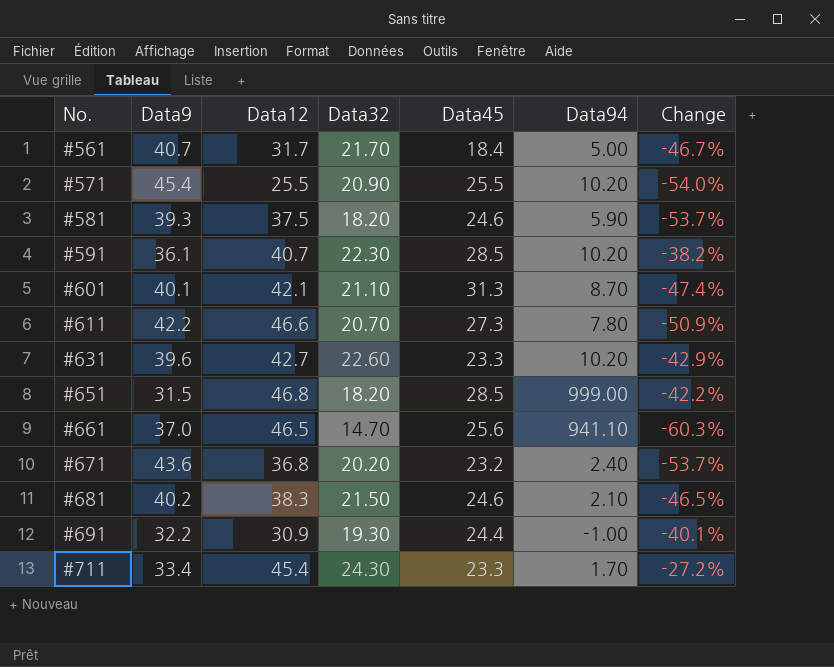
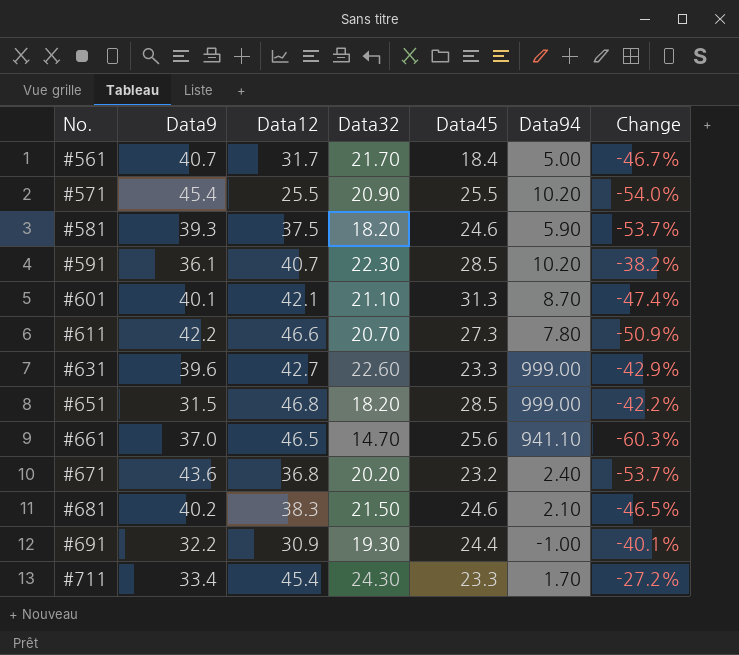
#631 | Data94: 10.20 -> 999.00

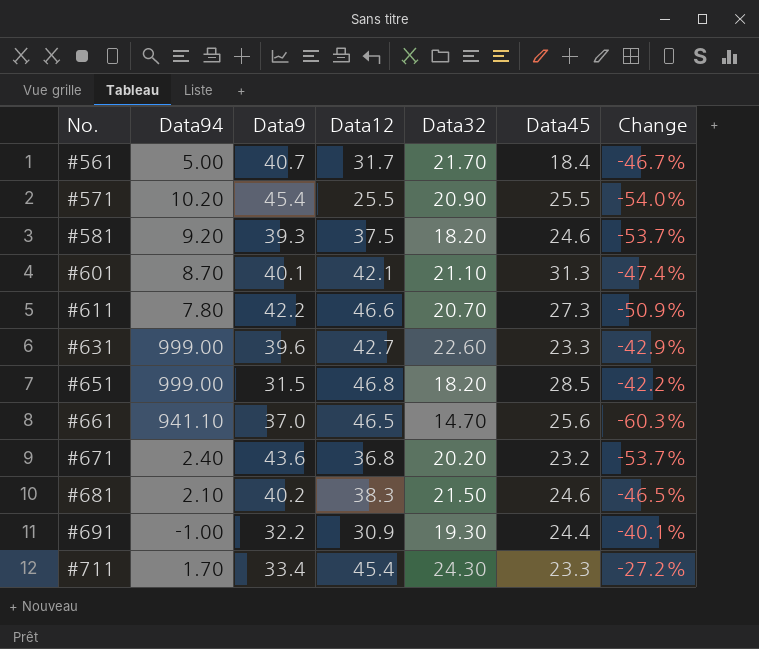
column Data94 | position: 6 -> 2
row #591: 36.1 | 40.7 | 22.30 | 28.5 | 10.20 | -38.2% -> none
#581 | Data94: 5.90 -> 9.20

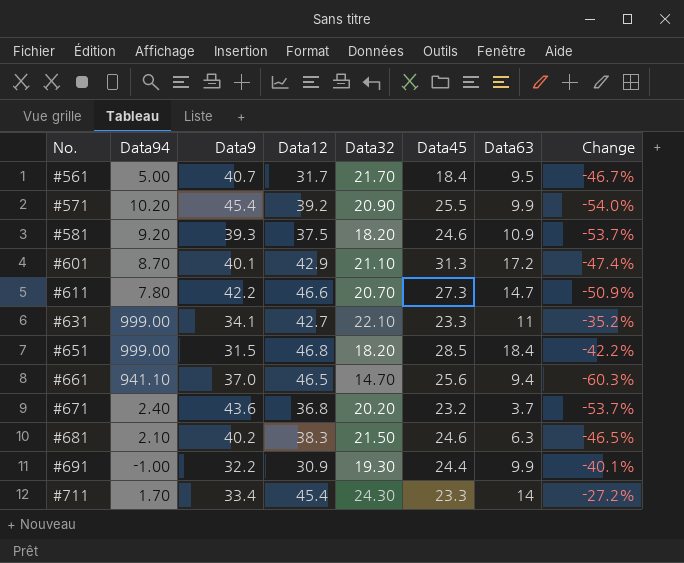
column Data63 | position: none -> 7
#571 | Data12: 25.5 -> 39.2
#601 | Data12: 42.1 -> 42.9
#631 | Data9: 39.6 -> 34.1
#631 | Data32: 22.60 -> 22.10
#631 | Change: -42.9% -> -35.2%

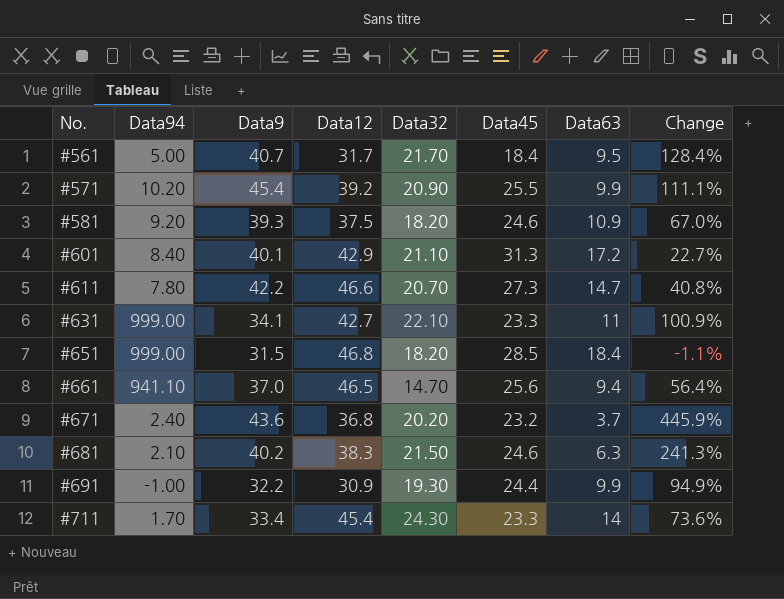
column Change | formula: ([Data32] - [Data9]) / [Data9] -> ([Data32] - [Data63]) / [Data63]
#601 | Data94: 8.70 -> 8.40

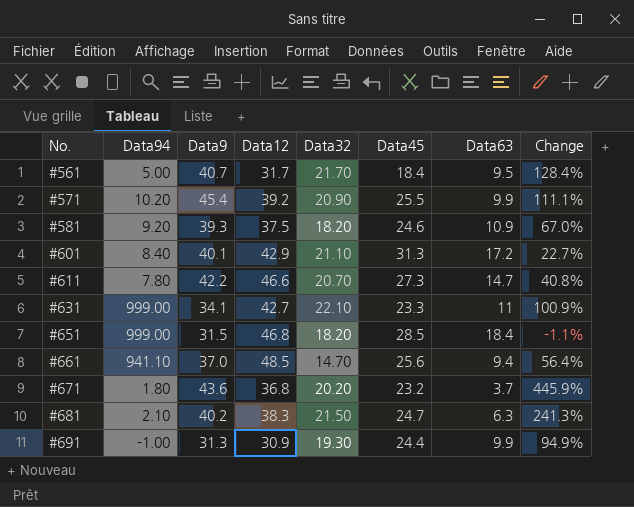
row #711: 1.70 | 33.4 | 45.4 | 24.30 | 23.3 | 14 | 73.6% -> none
#661 | Data12: 46.5 -> 48.5
#671 | Data94: 2.40 -> 1.80
#681 | Data45: 24.6 -> 24.7
#691 | Data9: 32.2 -> 31.3

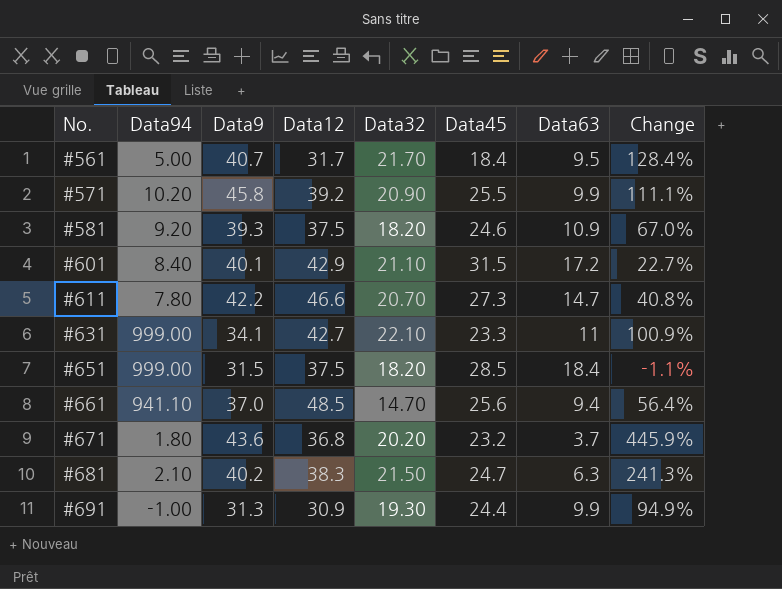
#571 | Data9: 45.4 -> 45.8
#601 | Data45: 31.3 -> 31.5
#651 | Data12: 46.8 -> 37.5

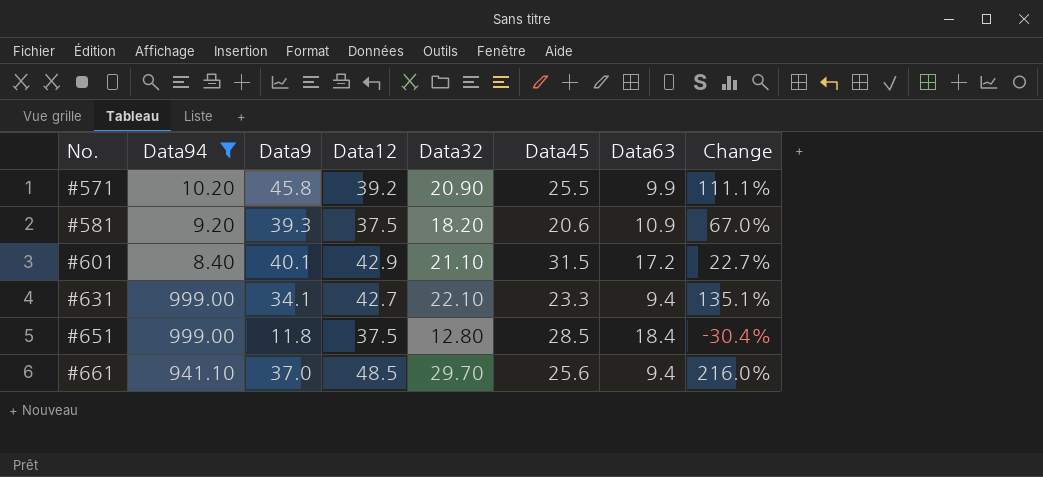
filter: none -> Data94 >= 8.40
#581 | Data45: 24.6 -> 20.6
#631 | Data63: 11 -> 9.4
#631 | Change: 100.9% -> 135.1%
#651 | Data9: 31.5 -> 11.8
#651 | Data32: 18.20 -> 12.80
#651 | Change: -1.1% -> -30.4%
#661 | Data32: 14.70 -> 29.70
#661 | Change: 56.4% -> 216.0%

